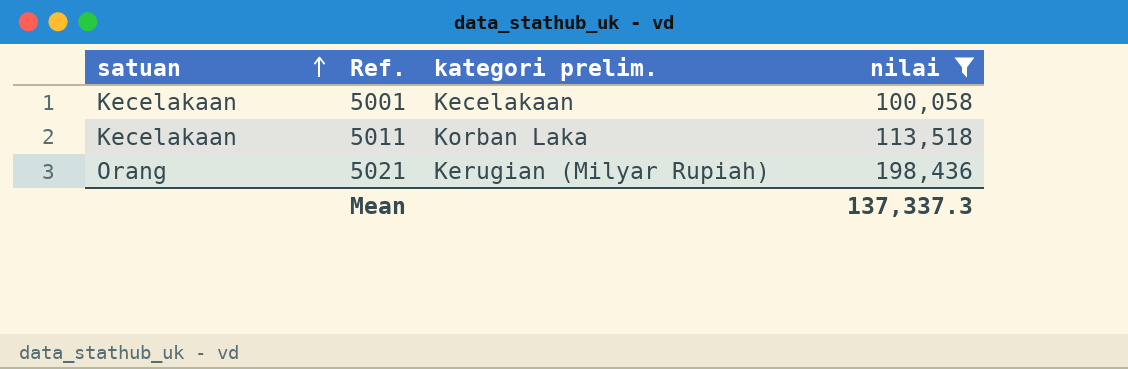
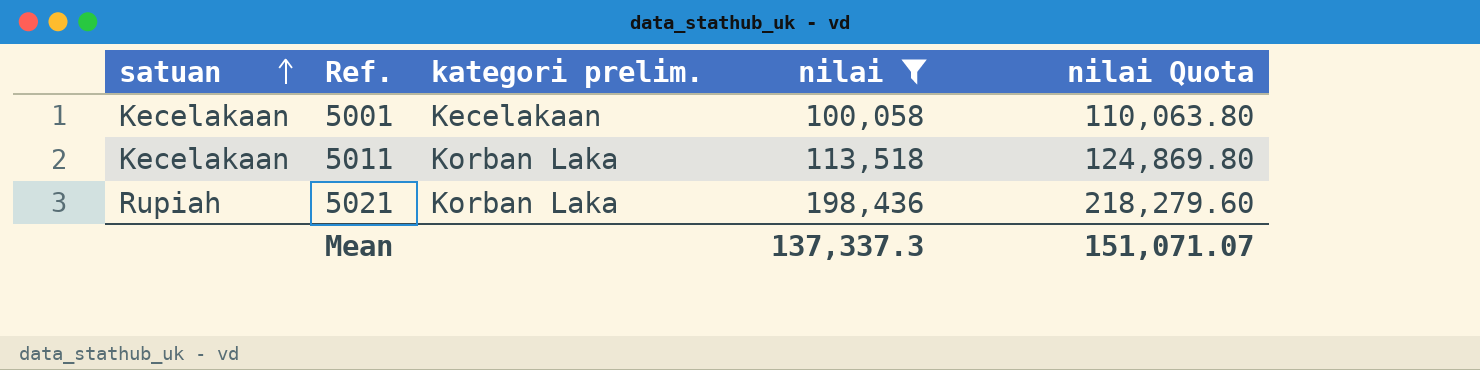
column nilai Quota | formula: none -> [nilai] * 1.1
5021 | satuan: Orang -> Rupiah
5021 | kategori prelim.: Kerugian (Milyar Rupiah) -> Korban Laka

